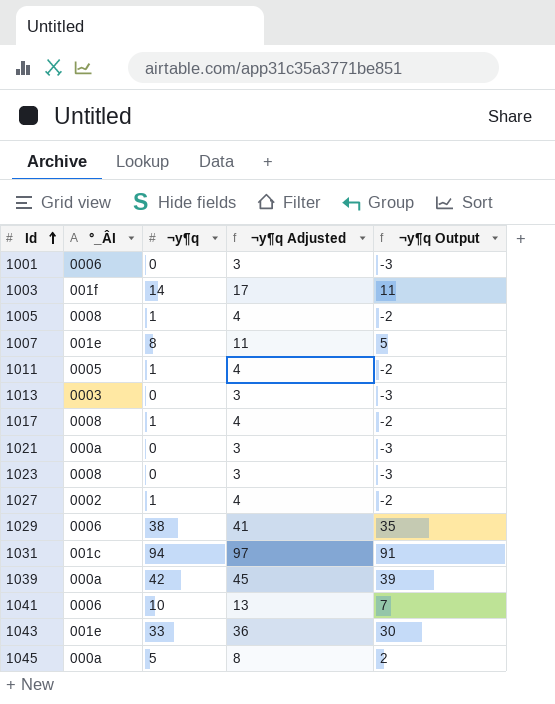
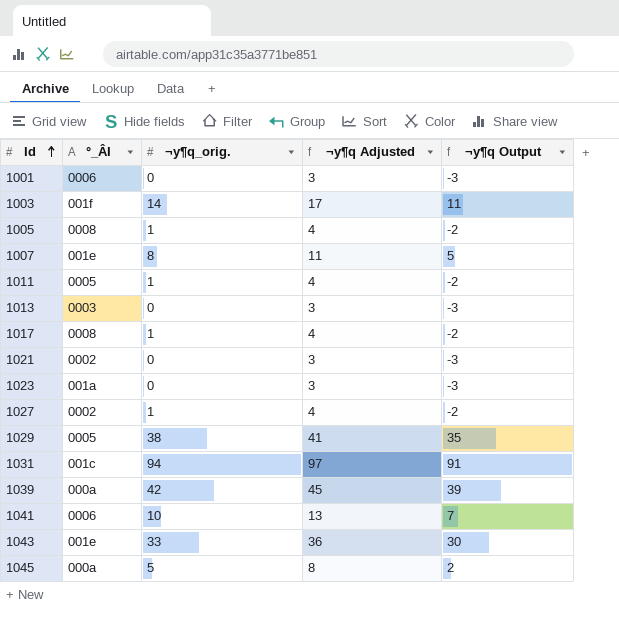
column name: ¬y¶q -> ¬y¶q_orig.
1021 | °_ÂI: 000a -> 0002
1023 | °_ÂI: 0008 -> 001a
1029 | °_ÂI: 0006 -> 0005

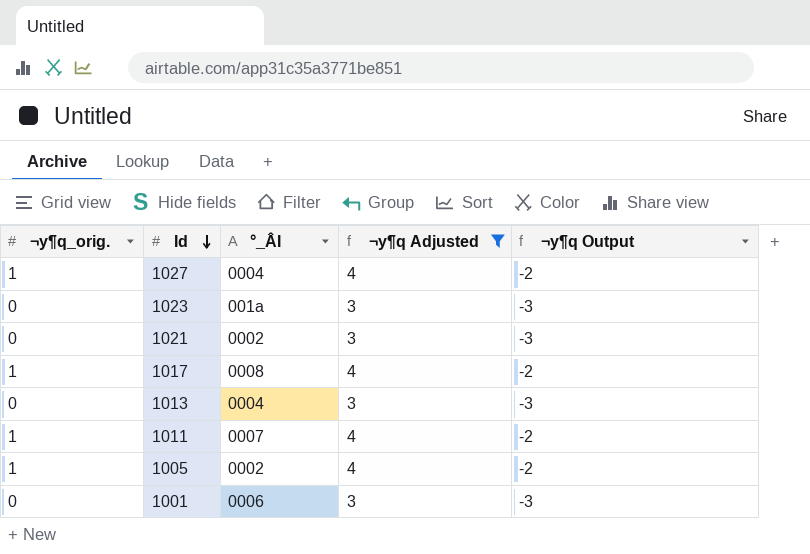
filter: none -> ¬y¶q Adjusted <= 4
row order: Id ascending -> Id descending
column ¬y¶q_orig. | position: 3 -> 1
1027 | °_ÂI: 0002 -> 0004
1013 | °_ÂI: 0003 -> 0004
1011 | °_ÂI: 0005 -> 0007
1005 | °_ÂI: 0008 -> 0002

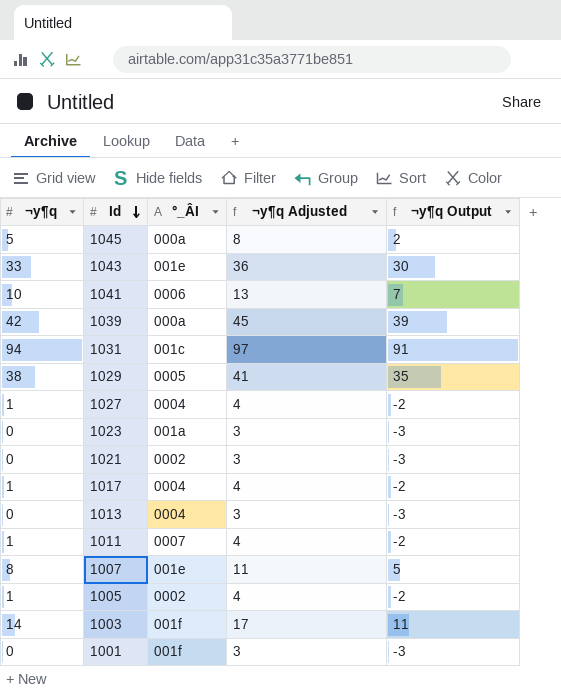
filter: ¬y¶q Adjusted <= 4 -> none
column name: ¬y¶q_orig. -> ¬y¶q
1017 | °_ÂI: 0008 -> 0004
1001 | °_ÂI: 0006 -> 001f

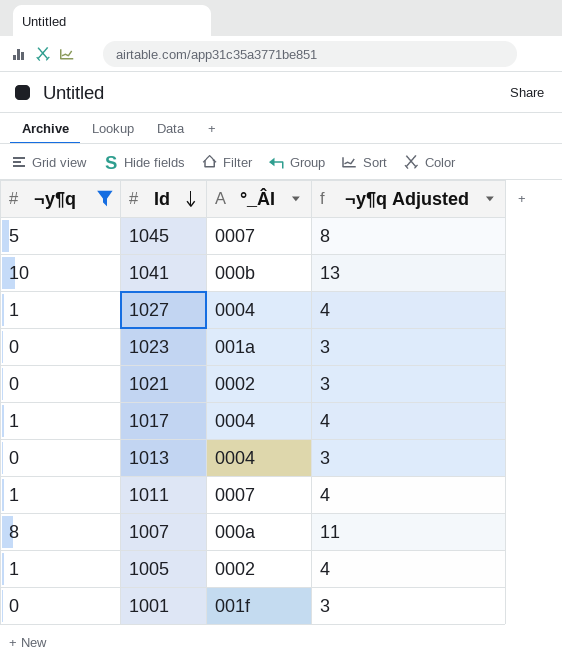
filter: none -> ¬y¶q <= 10
column ¬y¶q Output | formula: [¬y¶q] - 3 -> none
1045 | °_ÂI: 000a -> 0007
1041 | °_ÂI: 0006 -> 000b
1007 | °_ÂI: 001e -> 000a

